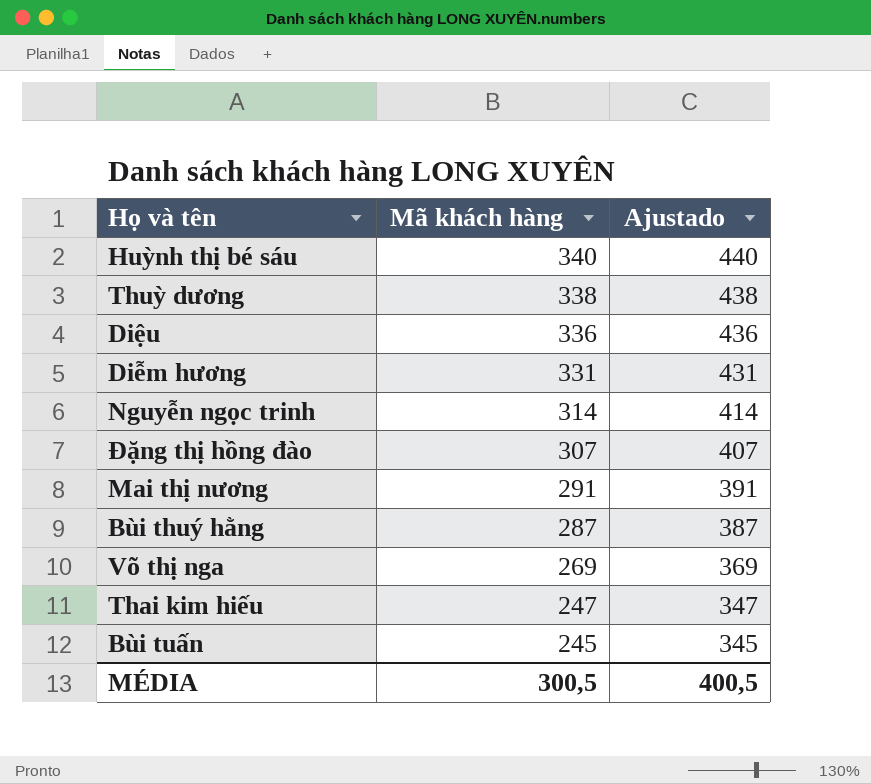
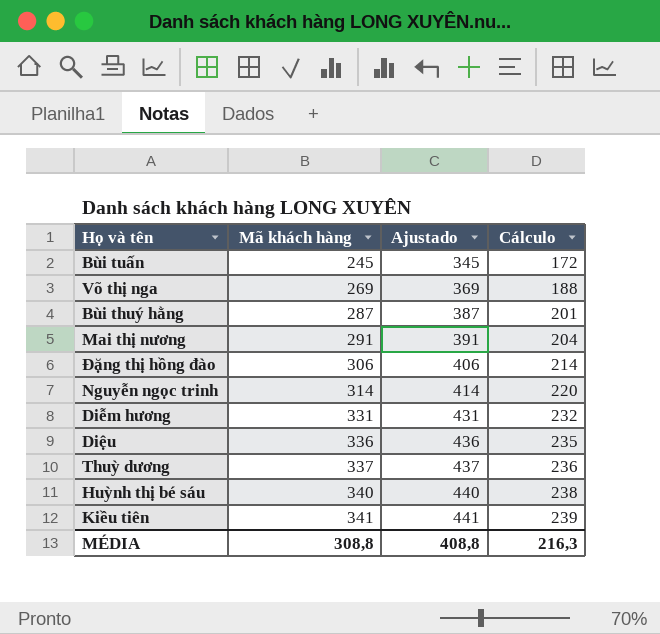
row order: Mã khách hàng descending -> Mã khách hàng ascending
column Cálculo | formula: none -> [Mã khách hàng] * 0,7
row Thai kim hiếu: 247 | 347 -> none
Đặng thị hồng đào | Mã khách hàng: 307 -> 306
Đặng thị hồng đào | Ajustado: 407 -> 406
Thuỳ dương | Mã khách hàng: 338 -> 337
Thuỳ dương | Ajustado: 438 -> 437
row Kiều tiên: none -> 341 | 441 | 239
MÉDIA | Mã khách hàng: 300,5 -> 308,8
MÉDIA | Ajustado: 400,5 -> 408,8

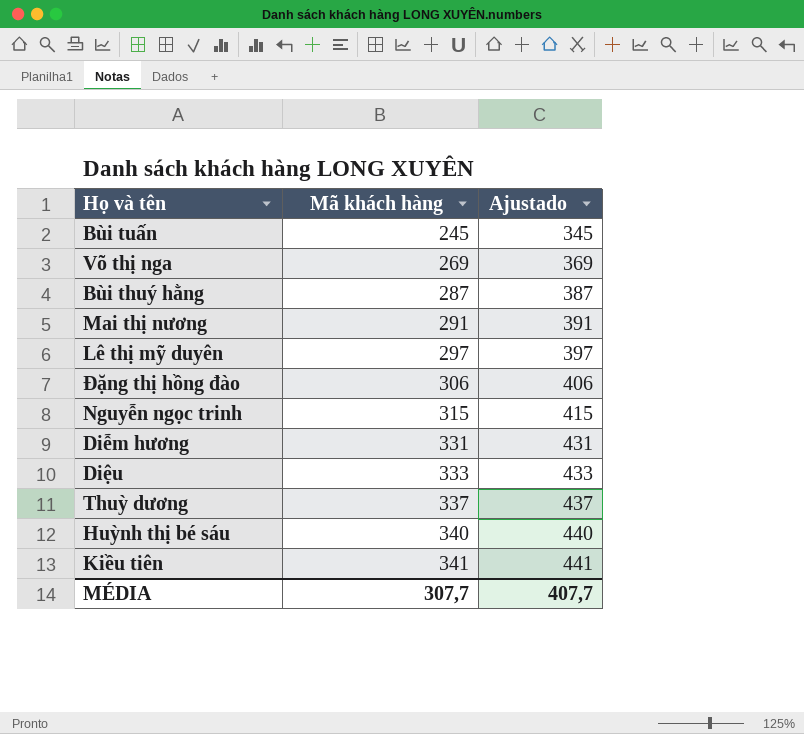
column Cálculo | formula: [Mã khách hàng] * 0,7 -> none
row Lê thị mỹ duyên: none -> 297 | 397
Nguyễn ngọc trinh | Mã khách hàng: 314 -> 315
Nguyễn ngọc trinh | Ajustado: 414 -> 415
Diệu | Mã khách hàng: 336 -> 333
Diệu | Ajustado: 436 -> 433
MÉDIA | Mã khách hàng: 308,8 -> 307,7
MÉDIA | Ajustado: 408,8 -> 407,7

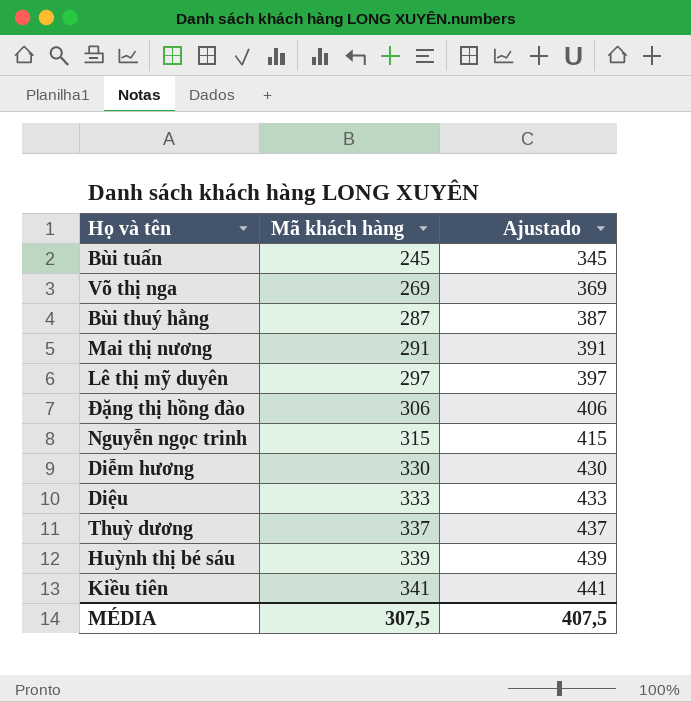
Diễm hương | Mã khách hàng: 331 -> 330
Diễm hương | Ajustado: 431 -> 430
Huỳnh thị bé sáu | Mã khách hàng: 340 -> 339
Huỳnh thị bé sáu | Ajustado: 440 -> 439
MÉDIA | Mã khách hàng: 307,7 -> 307,5
MÉDIA | Ajustado: 407,7 -> 407,5

